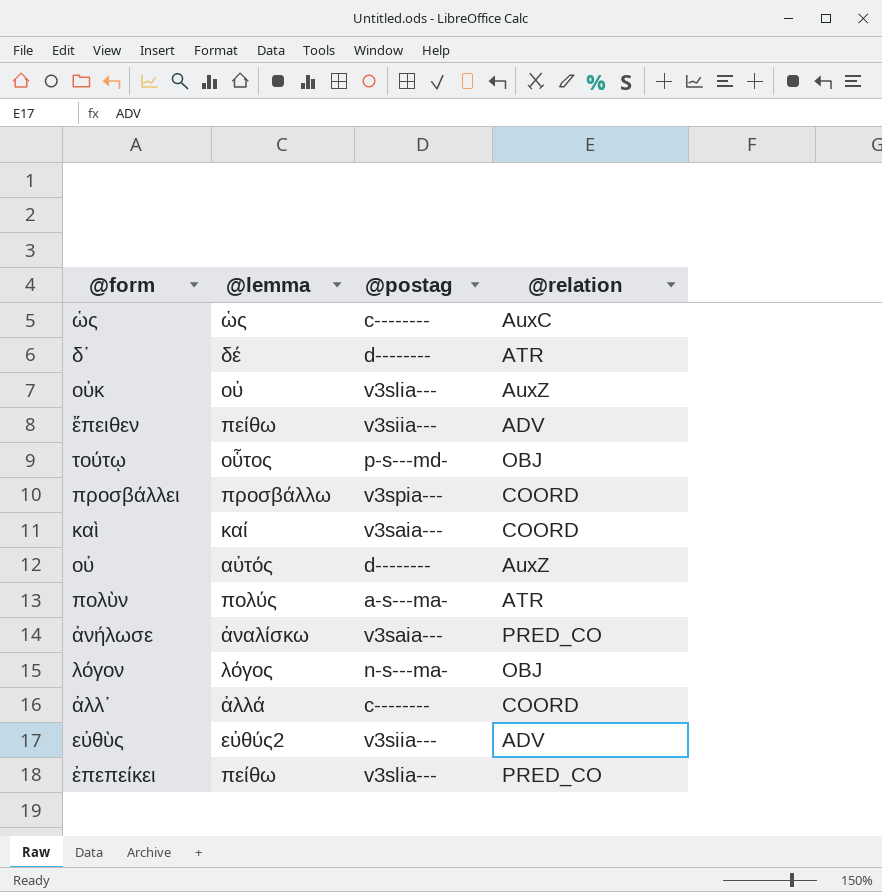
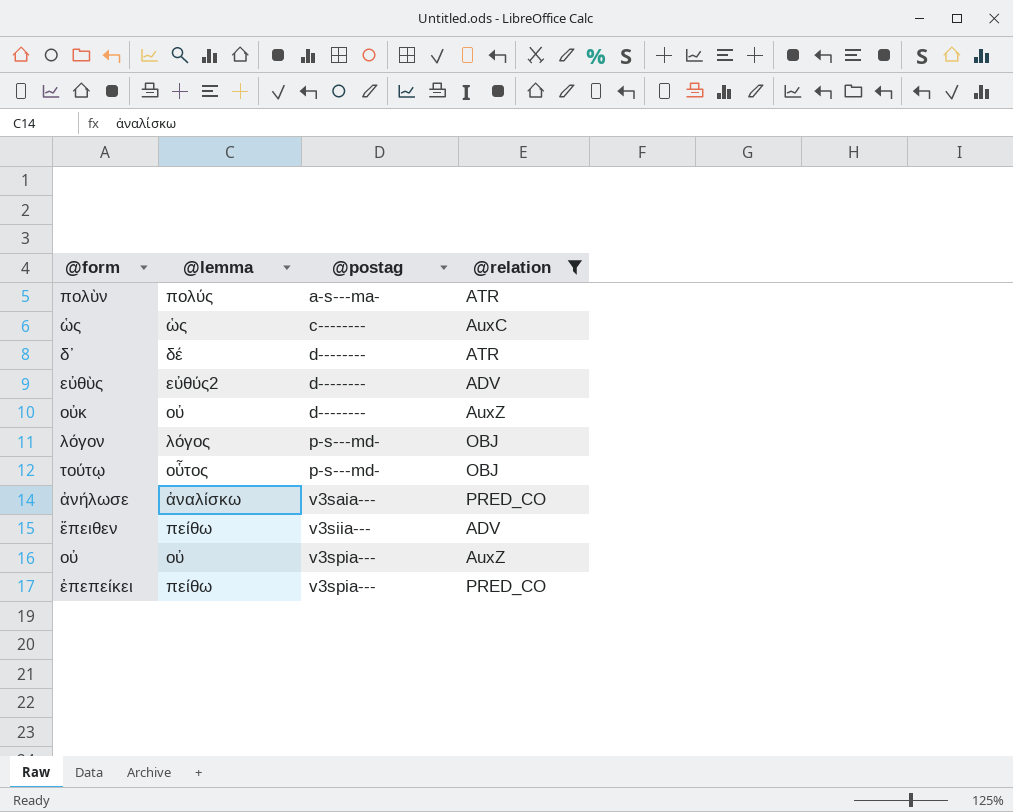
filter: none -> @relation != COORD
row order: none -> @postag ascending
εὐθὺς | @postag: v3siia--- -> d--------
οὐκ | @postag: v3slia--- -> d--------
λόγον | @postag: n-s---ma- -> p-s---md-
οὐ | @lemma: αὐτός -> οὐ
οὐ | @postag: d-------- -> v3spia---
ἐπεπείκει | @postag: v3slia--- -> v3spia---

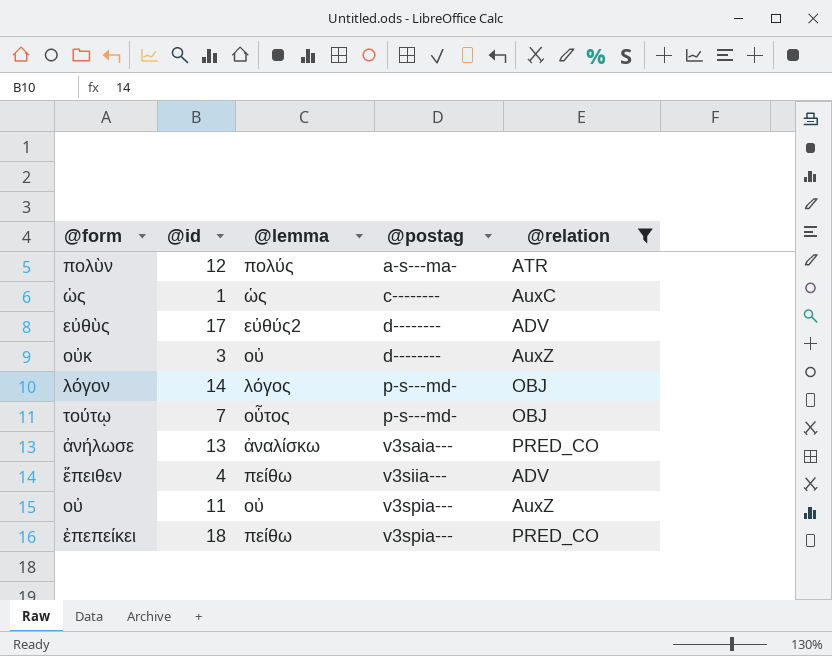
column @id | position: none -> 2
row δ᾽: δέ | d-------- | ATR -> none

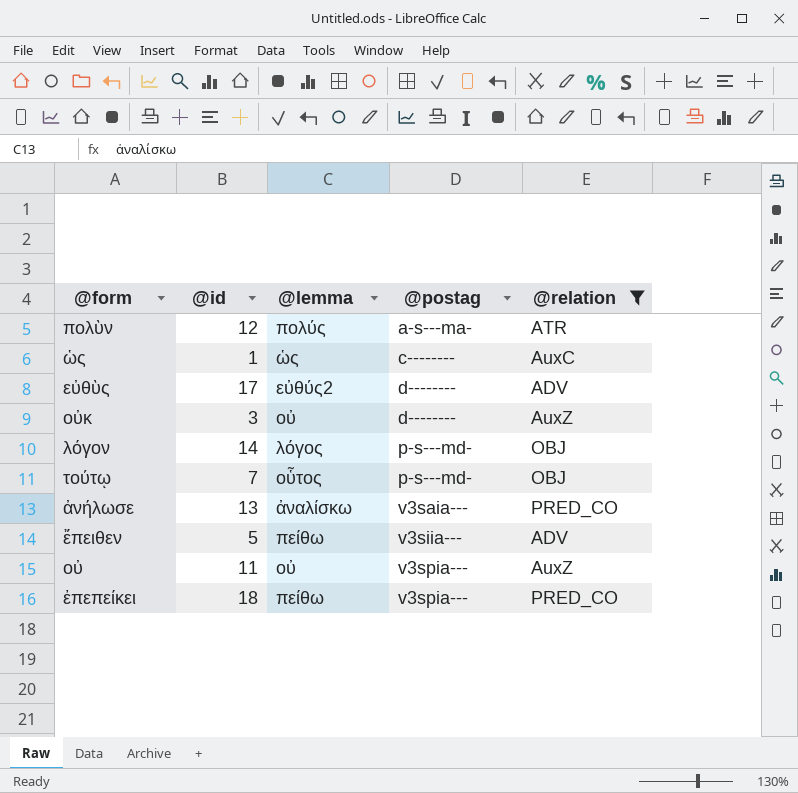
ἔπειθεν | @id: 4 -> 5

